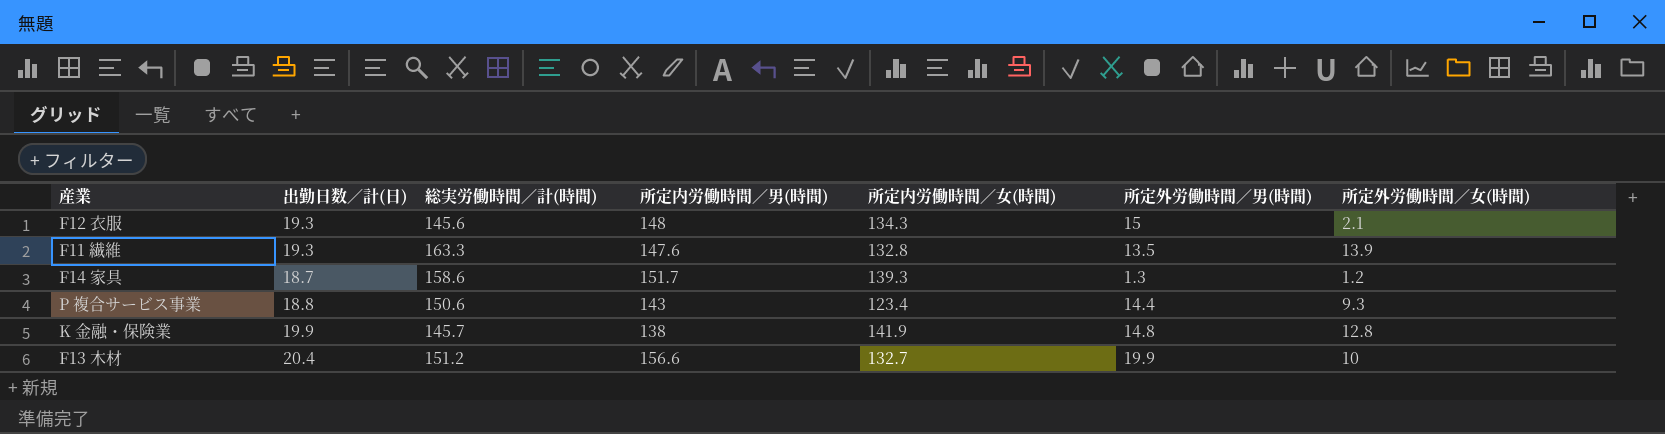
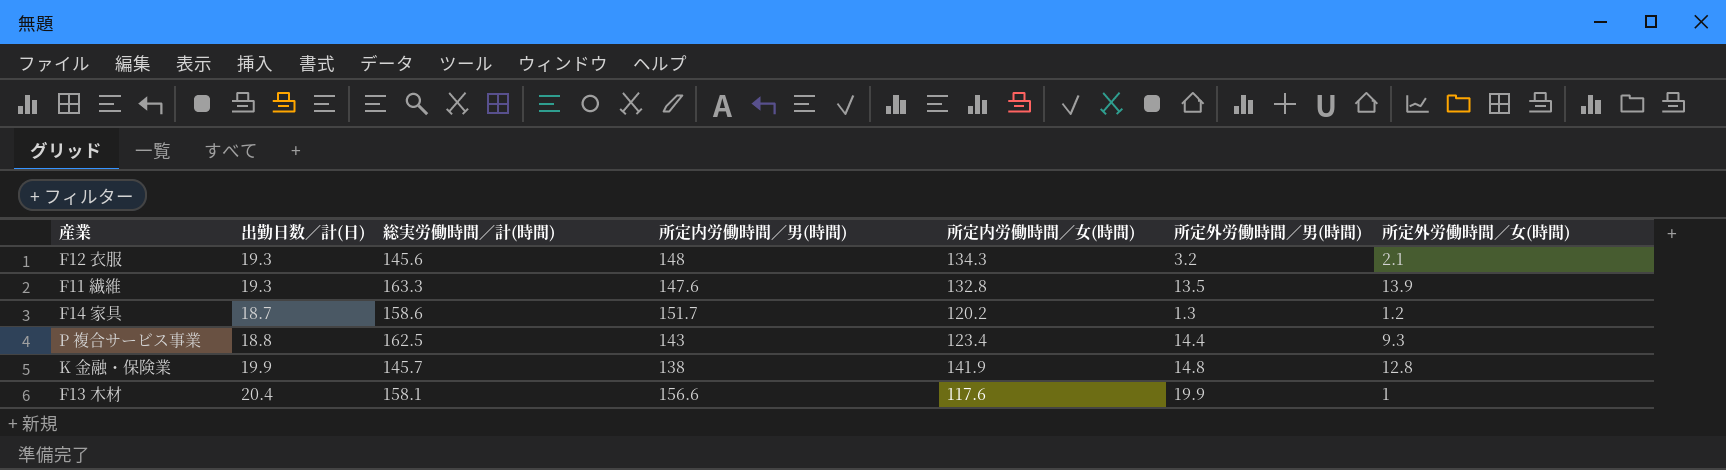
F12 衣服 | 所定外労働時間／男(時間): 15 -> 3.2
F14 家具 | 所定内労働時間／女(時間): 139.3 -> 120.2
P 複合サービス事業 | 総実労働時間／計(時間): 150.6 -> 162.5
F13 木材 | 総実労働時間／計(時間): 151.2 -> 158.1
F13 木材 | 所定内労働時間／女(時間): 132.7 -> 117.6
F13 木材 | 所定外労働時間／女(時間): 10 -> 1

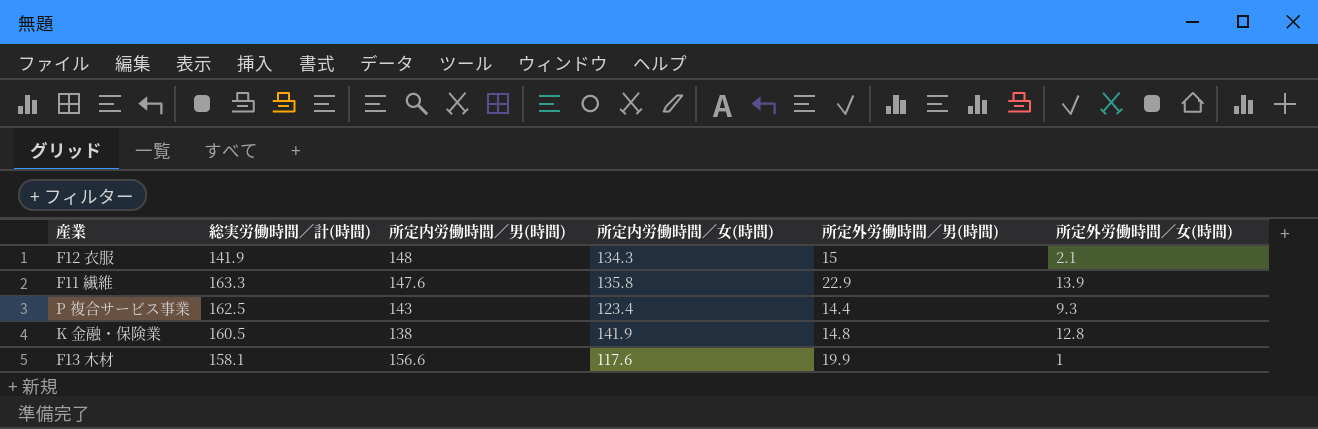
column 出勤日数／計(日) | position: 2 -> none
row F14 家具: 18.7 | 158.6 | 151.7 | 120.2 | 1.3 | 1.2 -> none
F12 衣服 | 総実労働時間／計(時間): 145.6 -> 141.9
F12 衣服 | 所定外労働時間／男(時間): 3.2 -> 15
F11 繊維 | 所定内労働時間／女(時間): 132.8 -> 135.8
F11 繊維 | 所定外労働時間／男(時間): 13.5 -> 22.9
K 金融・保険業 | 総実労働時間／計(時間): 145.7 -> 160.5

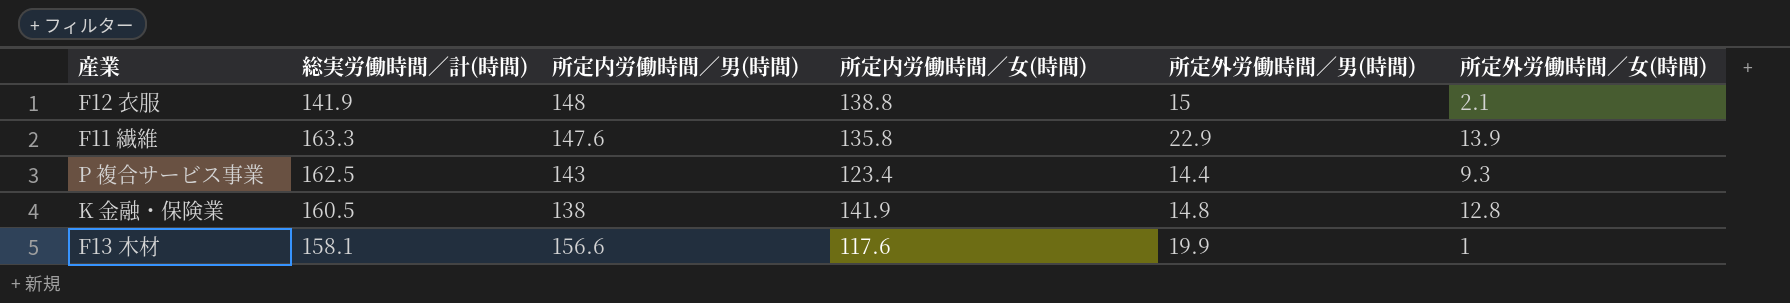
F12 衣服 | 所定内労働時間／女(時間): 134.3 -> 138.8

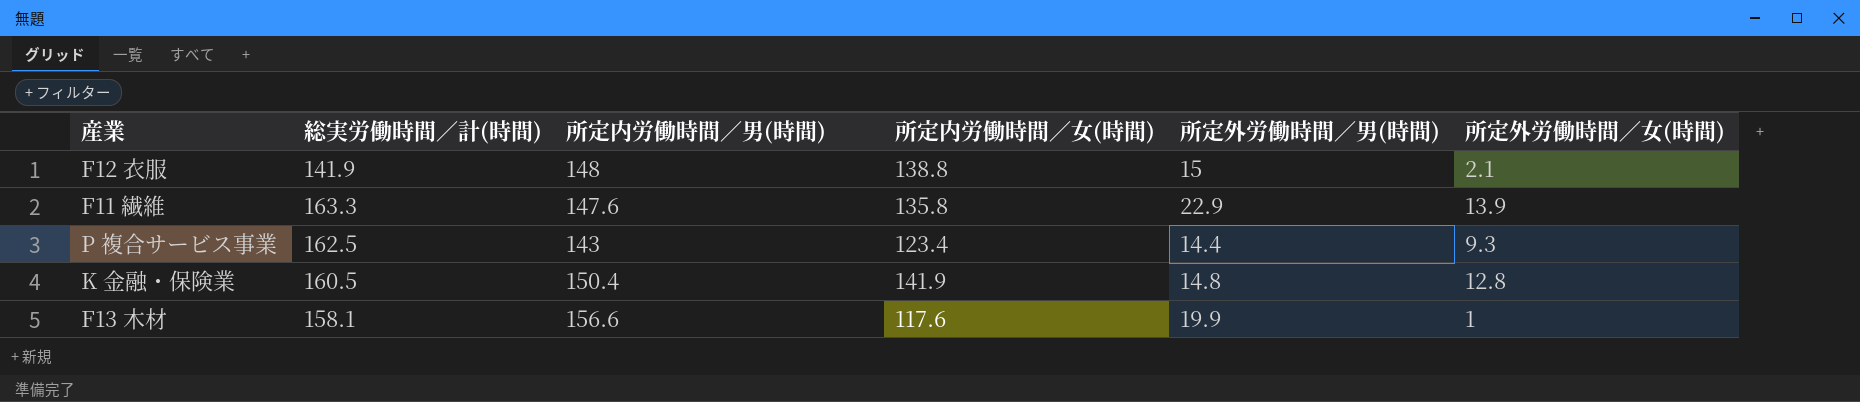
K 金融・保険業 | 所定内労働時間／男(時間): 138 -> 150.4

